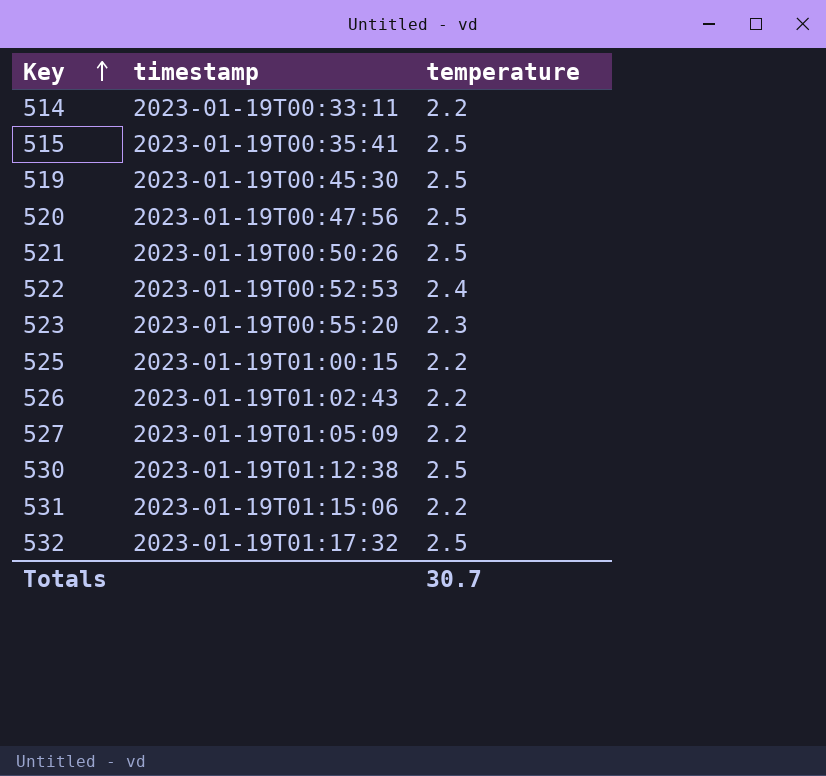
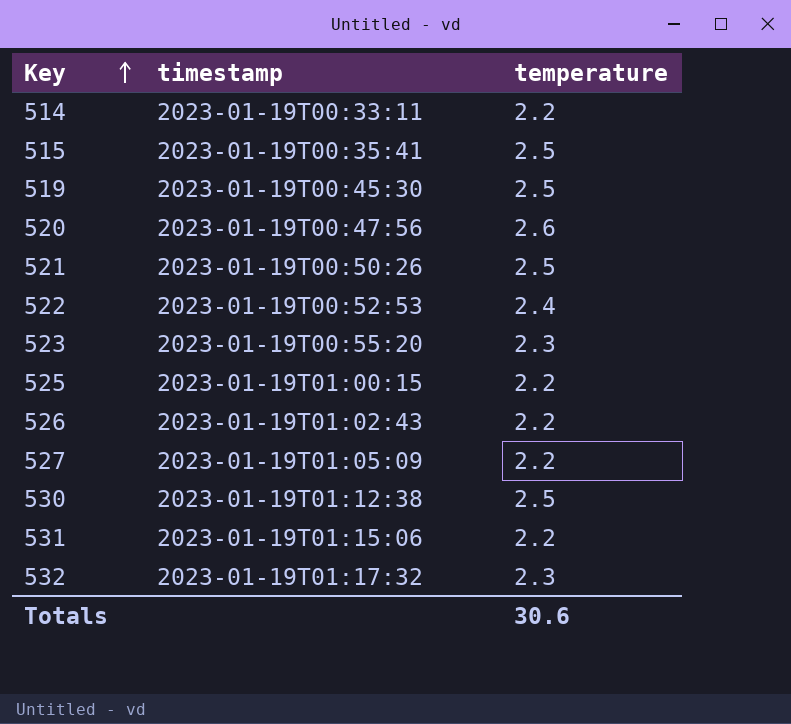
520 | temperature: 2.5 -> 2.6
532 | temperature: 2.5 -> 2.3
Totals | temperature: 30.7 -> 30.6

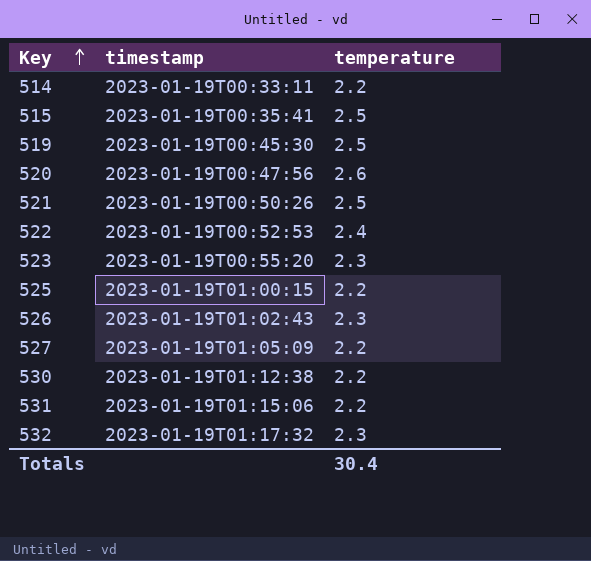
526 | temperature: 2.2 -> 2.3
530 | temperature: 2.5 -> 2.2
Totals | temperature: 30.6 -> 30.4

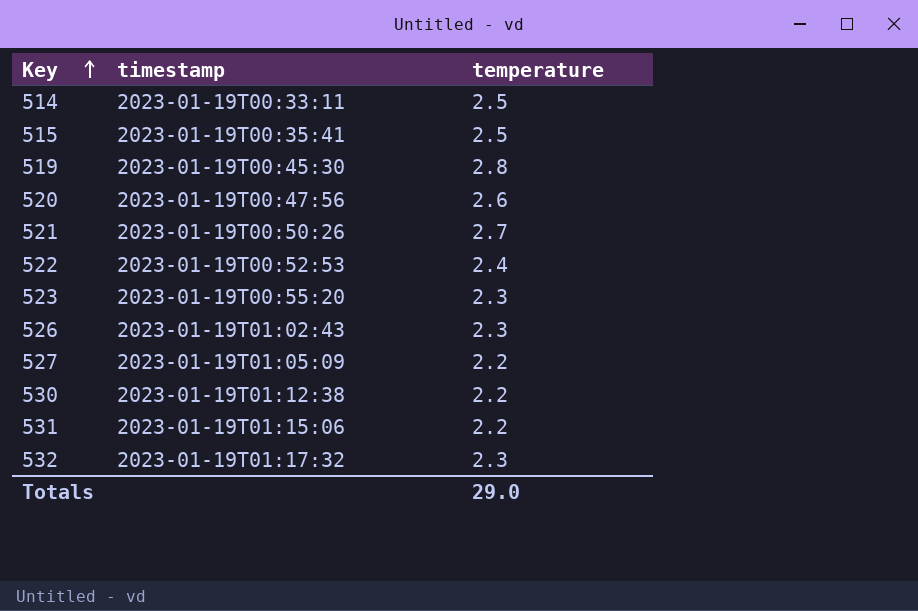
row 525: 2023-01-19T01:00:15 | 2.2 -> none
514 | temperature: 2.2 -> 2.5
519 | temperature: 2.5 -> 2.8
521 | temperature: 2.5 -> 2.7
Totals | temperature: 30.4 -> 29.0

